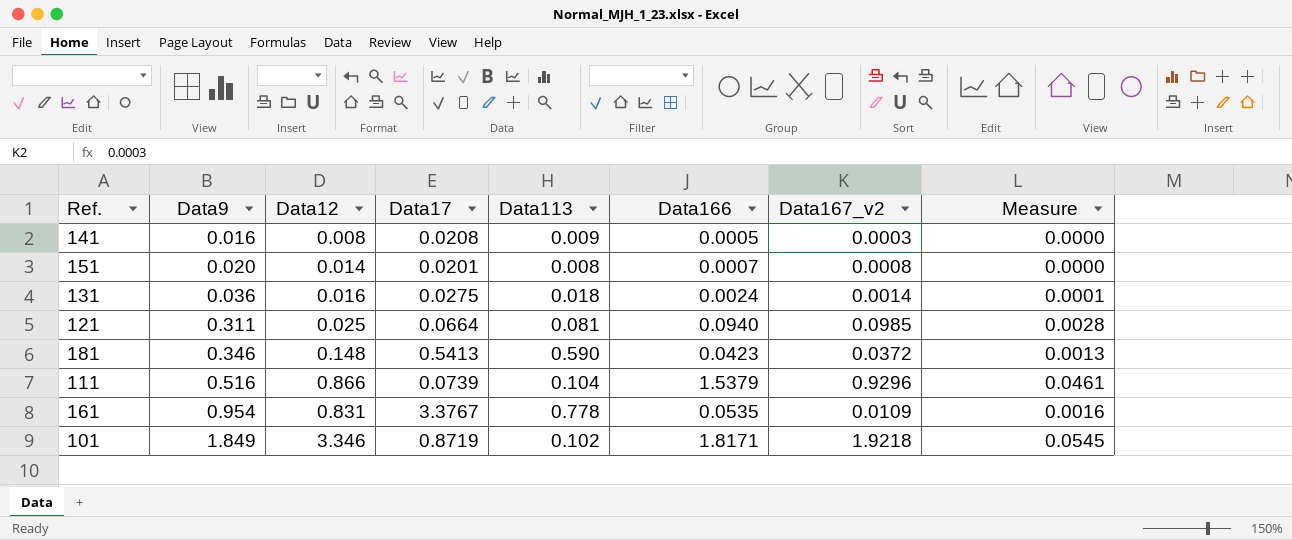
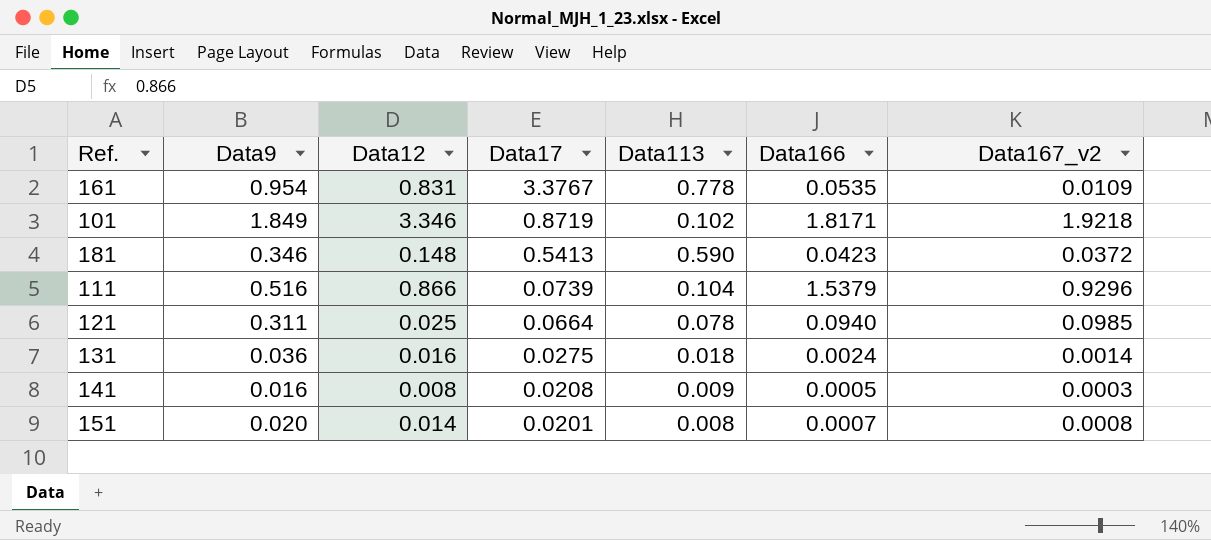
row order: Data9 ascending -> Data17 descending
column Measure | formula: [Data166] * 0.03 -> none
121 | Data113: 0.081 -> 0.078

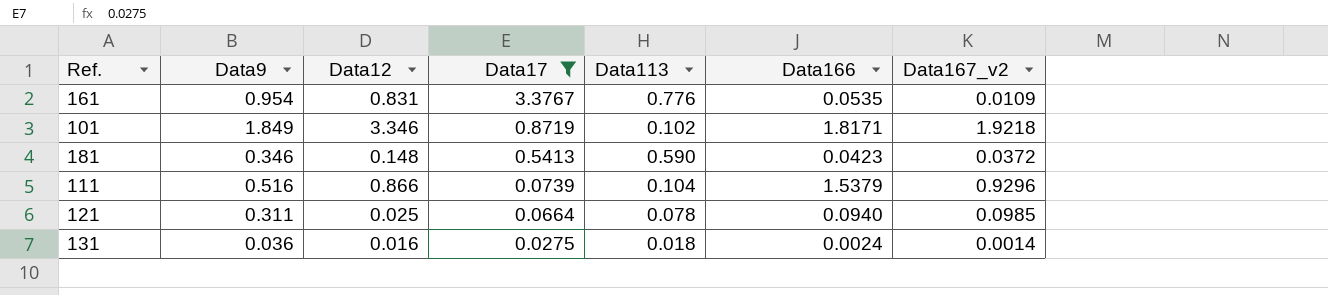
filter: none -> Data17 >= 0.0275
161 | Data113: 0.778 -> 0.776

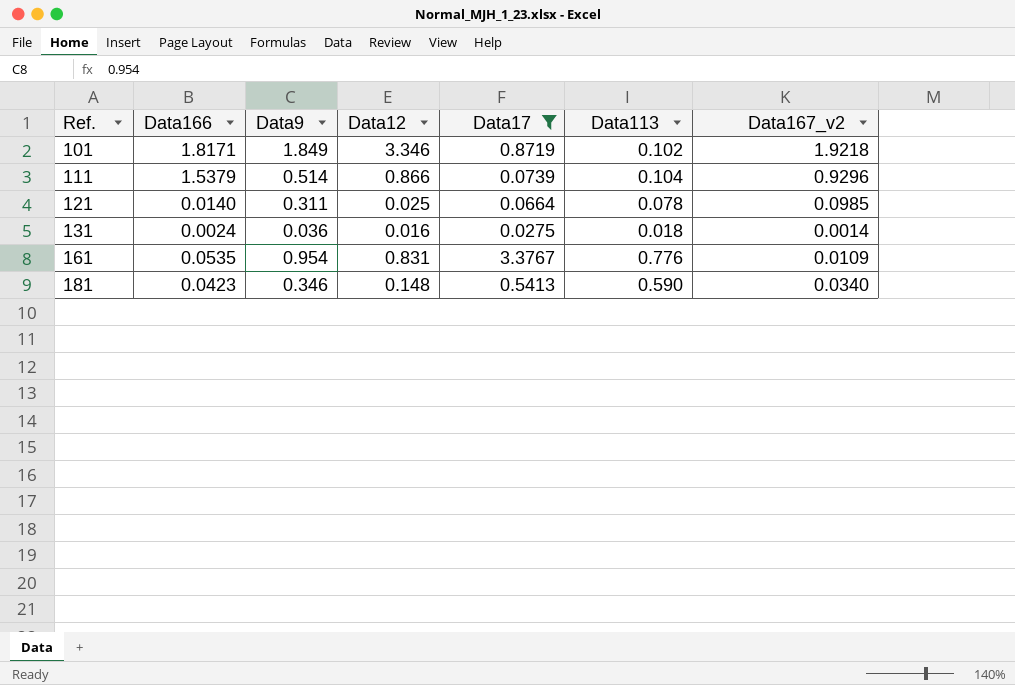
row order: Data17 descending -> Ref. ascending
column Data166 | position: 6 -> 2
111 | Data9: 0.516 -> 0.514
121 | Data166: 0.0940 -> 0.0140
181 | Data167_v2: 0.0372 -> 0.0340

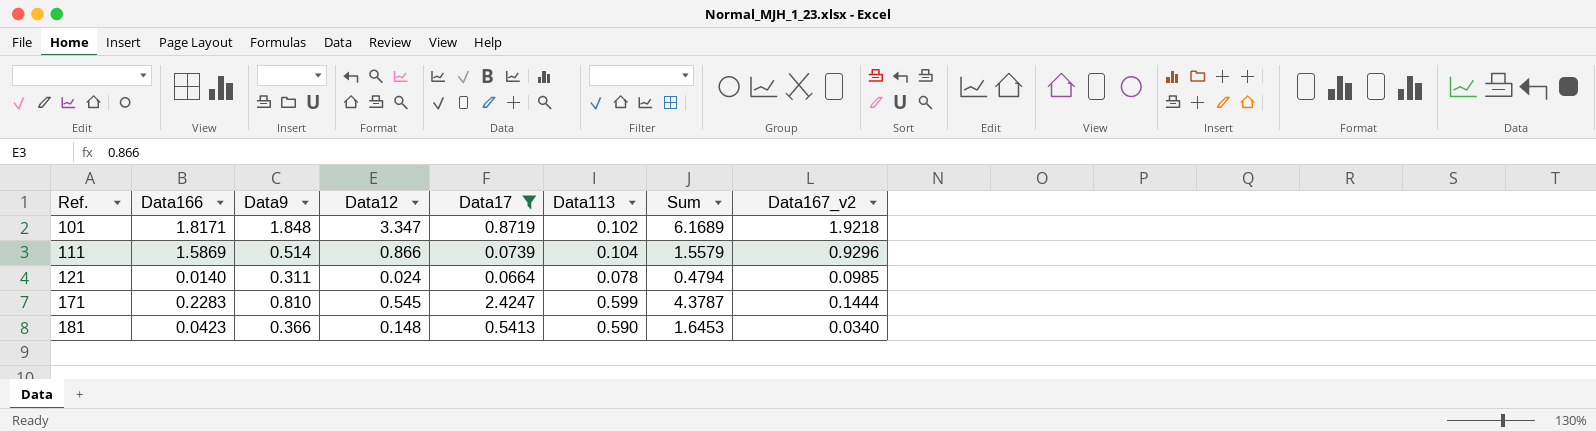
column Sum | formula: none -> [Data9] + [Data12] + [Data17] + [Data113]
row 131: 0.0024 | 0.036 | 0.016 | 0.0275 | 0.018 | 0.0014 -> none
row 161: 0.0535 | 0.954 | 0.831 | 3.3767 | 0.776 | 0.0109 -> none
101 | Data9: 1.849 -> 1.848
101 | Data12: 3.346 -> 3.347
111 | Data166: 1.5379 -> 1.5869
121 | Data12: 0.025 -> 0.024
row 171: none -> 0.2283 | 0.810 | 0.545 | 2.4247 | 0.599 | 4.3787 | 0.1444
181 | Data9: 0.346 -> 0.366

